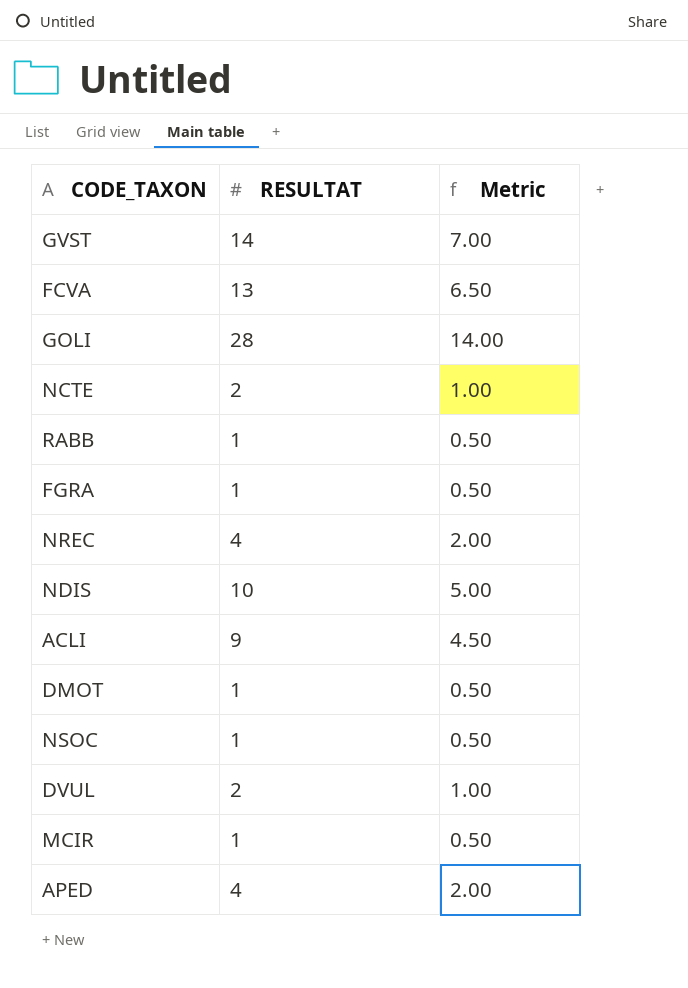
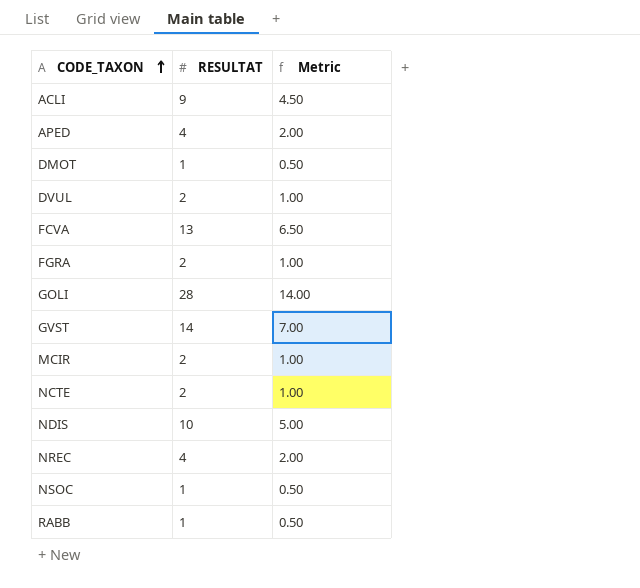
row order: none -> CODE_TAXON ascending
FGRA | RESULTAT: 1 -> 2
FGRA | Metric: 0.50 -> 1.00
MCIR | RESULTAT: 1 -> 2
MCIR | Metric: 0.50 -> 1.00

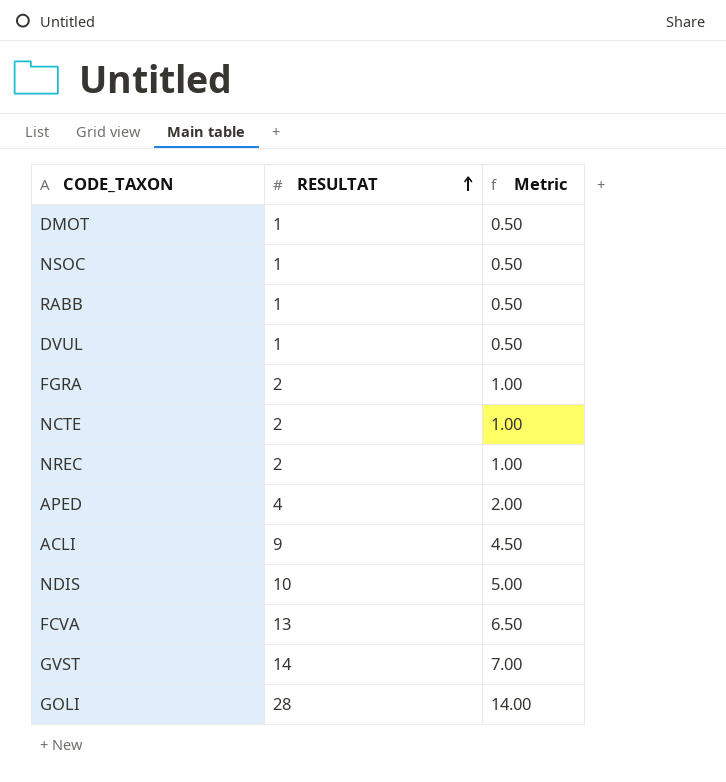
row order: CODE_TAXON ascending -> RESULTAT ascending
row MCIR: 2 | 1.00 -> none
DVUL | RESULTAT: 2 -> 1
DVUL | Metric: 1.00 -> 0.50
NREC | RESULTAT: 4 -> 2
NREC | Metric: 2.00 -> 1.00

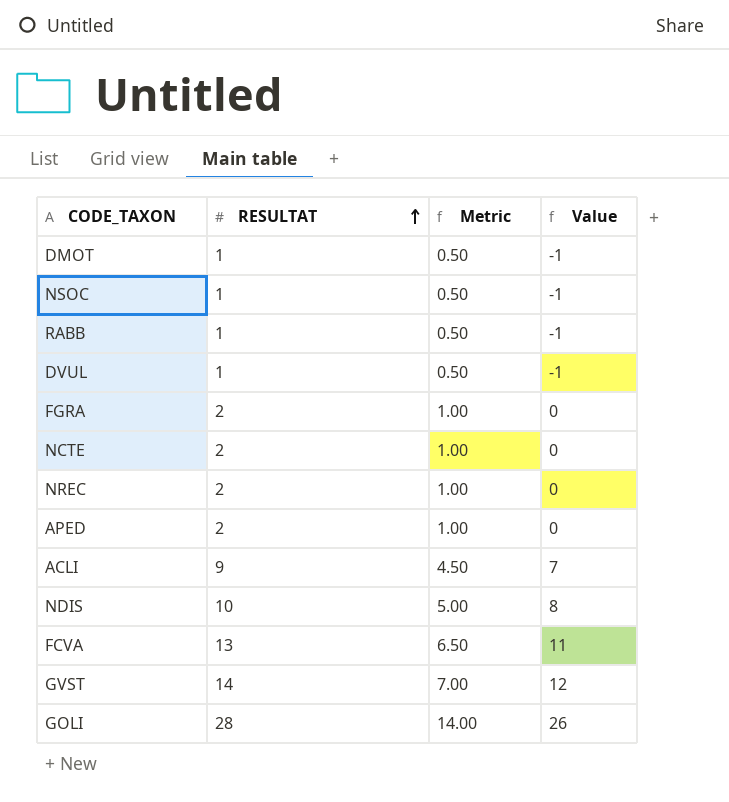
column Value | formula: none -> [RESULTAT] - 2
APED | RESULTAT: 4 -> 2
APED | Metric: 2.00 -> 1.00

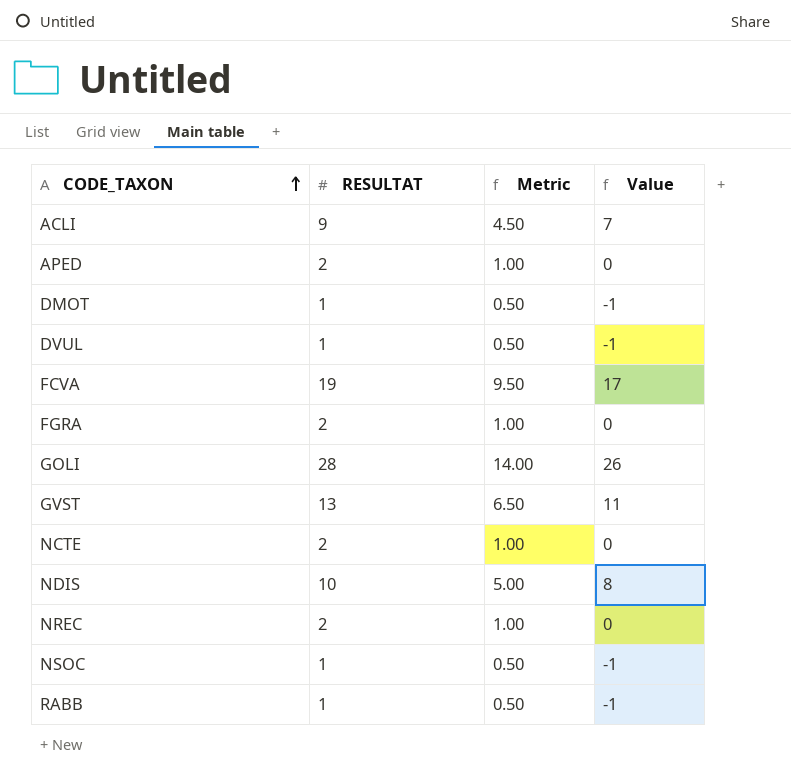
row order: RESULTAT ascending -> CODE_TAXON ascending
FCVA | RESULTAT: 13 -> 19
FCVA | Metric: 6.50 -> 9.50
FCVA | Value: 11 -> 17
GVST | RESULTAT: 14 -> 13
GVST | Metric: 7.00 -> 6.50
GVST | Value: 12 -> 11

